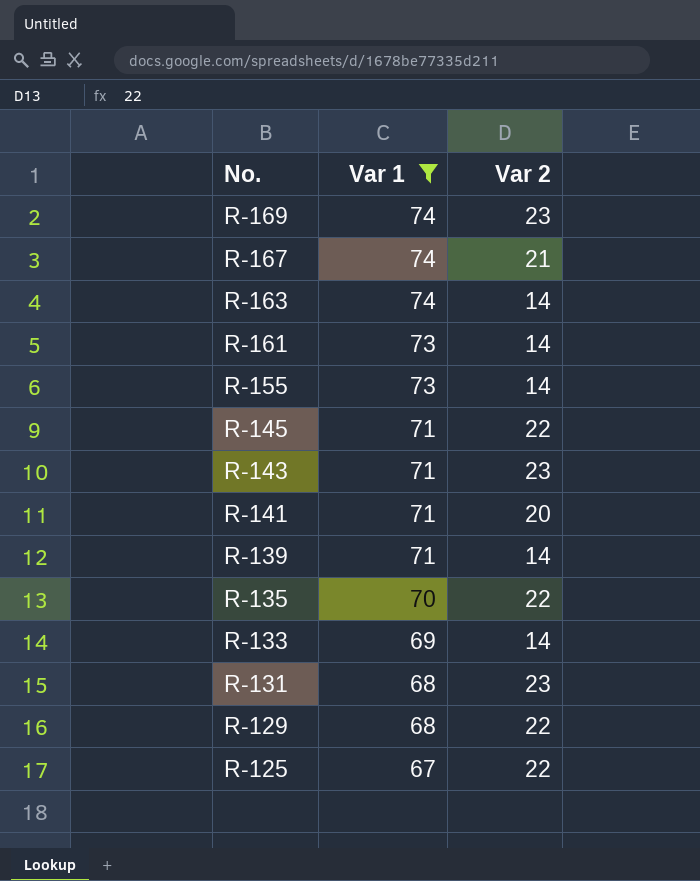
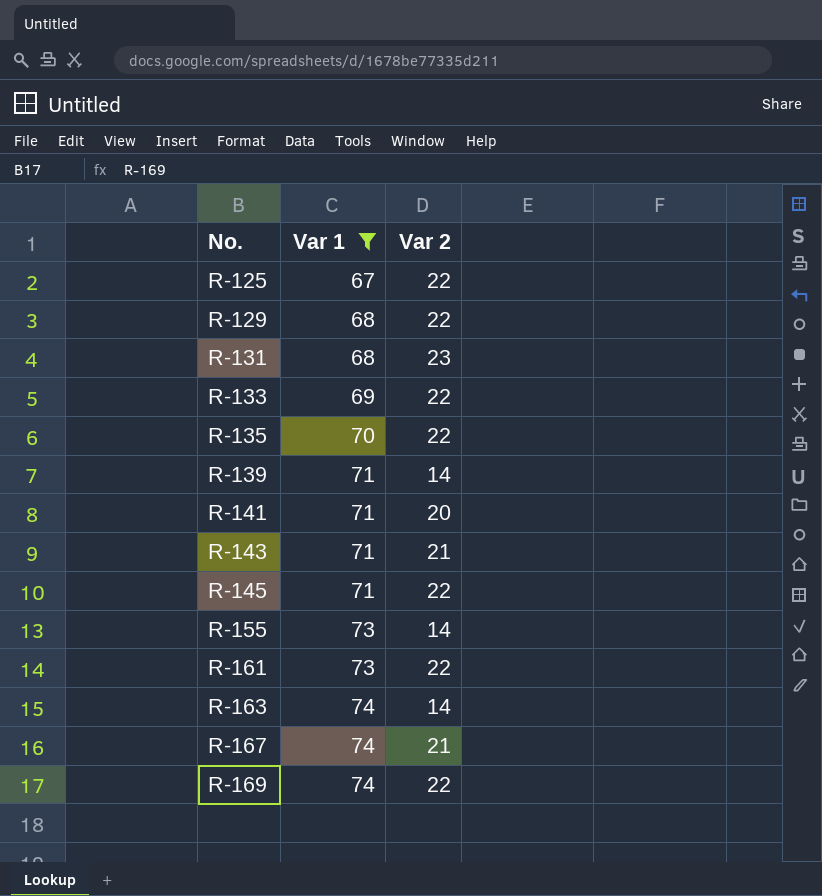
row order: No. descending -> No. ascending
R-133 | Var 2: 14 -> 22
R-143 | Var 2: 23 -> 21
R-161 | Var 2: 14 -> 22
R-169 | Var 2: 23 -> 22

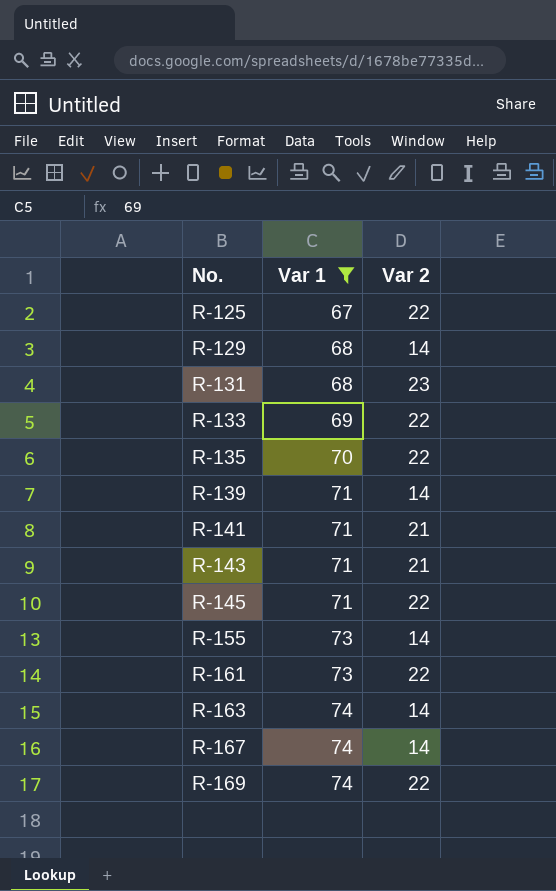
R-129 | Var 2: 22 -> 14
R-141 | Var 2: 20 -> 21
R-167 | Var 2: 21 -> 14

